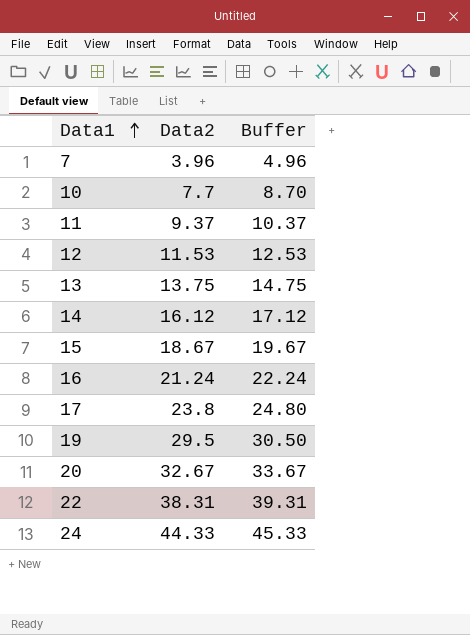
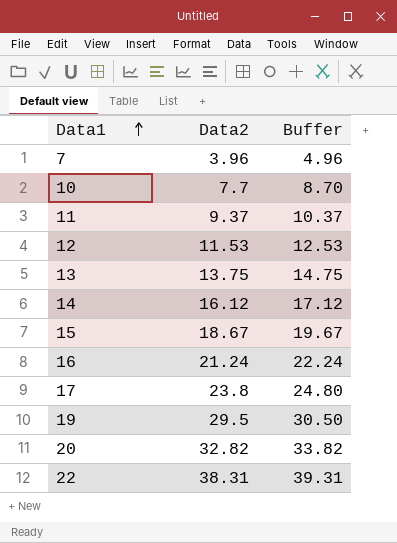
row 24: 44.33 | 45.33 -> none
20 | Data2: 32.67 -> 32.82
20 | Buffer: 33.67 -> 33.82

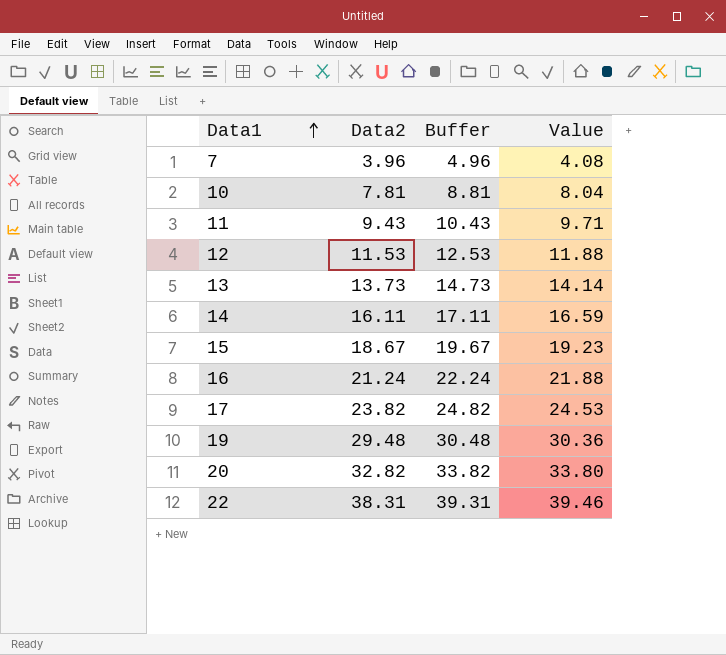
column Value | formula: none -> [Data2] * 1.03
10 | Data2: 7.7 -> 7.81
10 | Buffer: 8.70 -> 8.81
11 | Data2: 9.37 -> 9.43
11 | Buffer: 10.37 -> 10.43
13 | Data2: 13.75 -> 13.73
13 | Buffer: 14.75 -> 14.73
14 | Data2: 16.12 -> 16.11
14 | Buffer: 17.12 -> 17.11
17 | Data2: 23.8 -> 23.82
17 | Buffer: 24.80 -> 24.82
19 | Data2: 29.5 -> 29.48
19 | Buffer: 30.50 -> 30.48

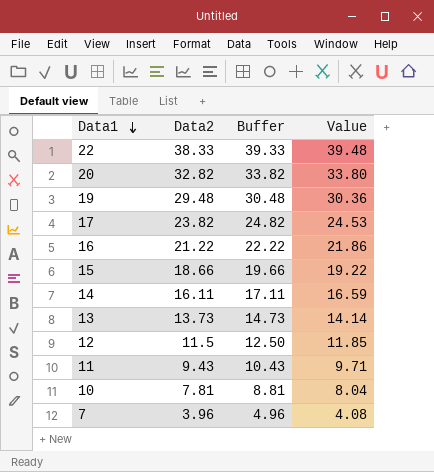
row order: Data1 ascending -> Data1 descending
22 | Data2: 38.31 -> 38.33
22 | Buffer: 39.31 -> 39.33
22 | Value: 39.46 -> 39.48
16 | Data2: 21.24 -> 21.22
16 | Buffer: 22.24 -> 22.22
16 | Value: 21.88 -> 21.86
15 | Data2: 18.67 -> 18.66
15 | Buffer: 19.67 -> 19.66
15 | Value: 19.23 -> 19.22
12 | Data2: 11.53 -> 11.5
12 | Buffer: 12.53 -> 12.50
12 | Value: 11.88 -> 11.85

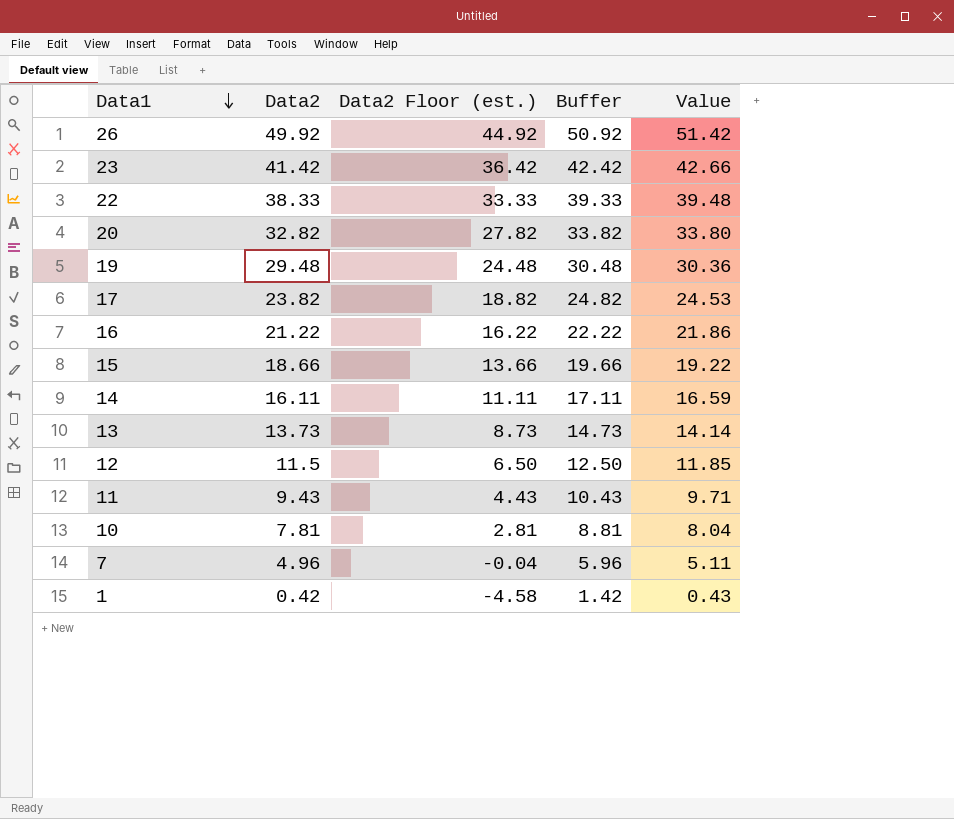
column Data2 Floor (est.) | formula: none -> [Data2] - 5
row 26: none -> 49.92 | 44.92 | 50.92 | 51.42
row 23: none -> 41.42 | 36.42 | 42.42 | 42.66
7 | Data2: 3.96 -> 4.96
7 | Buffer: 4.96 -> 5.96
7 | Value: 4.08 -> 5.11
row 1: none -> 0.42 | -4.58 | 1.42 | 0.43

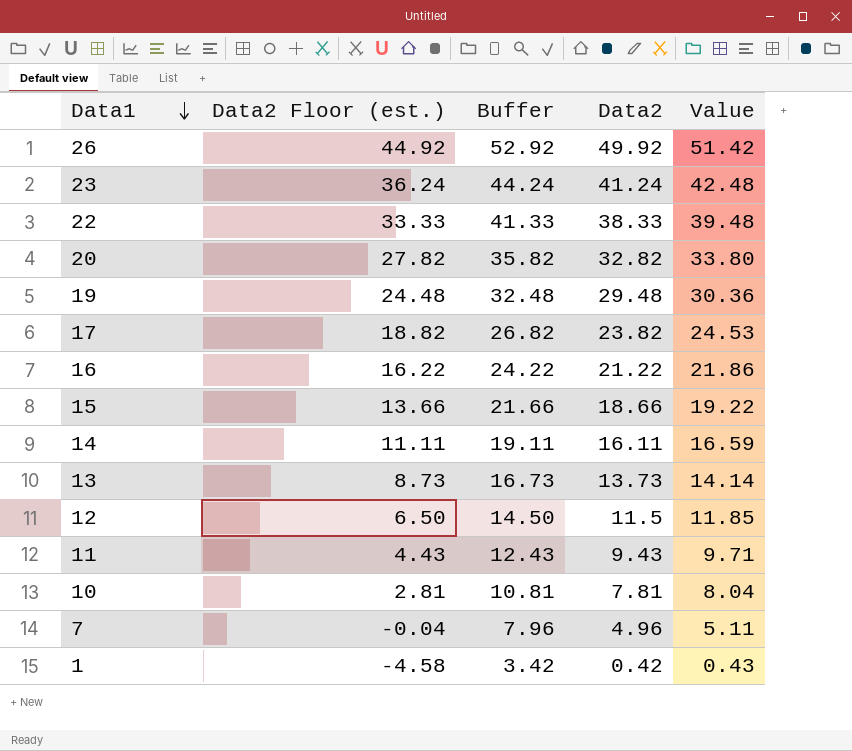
column Buffer | formula: [Data2] + 1 -> [Data2] + 3
column Data2 | position: 2 -> 4
23 | Data2 Floor (est.): 36.42 -> 36.24
23 | Data2: 41.42 -> 41.24
23 | Value: 42.66 -> 42.48

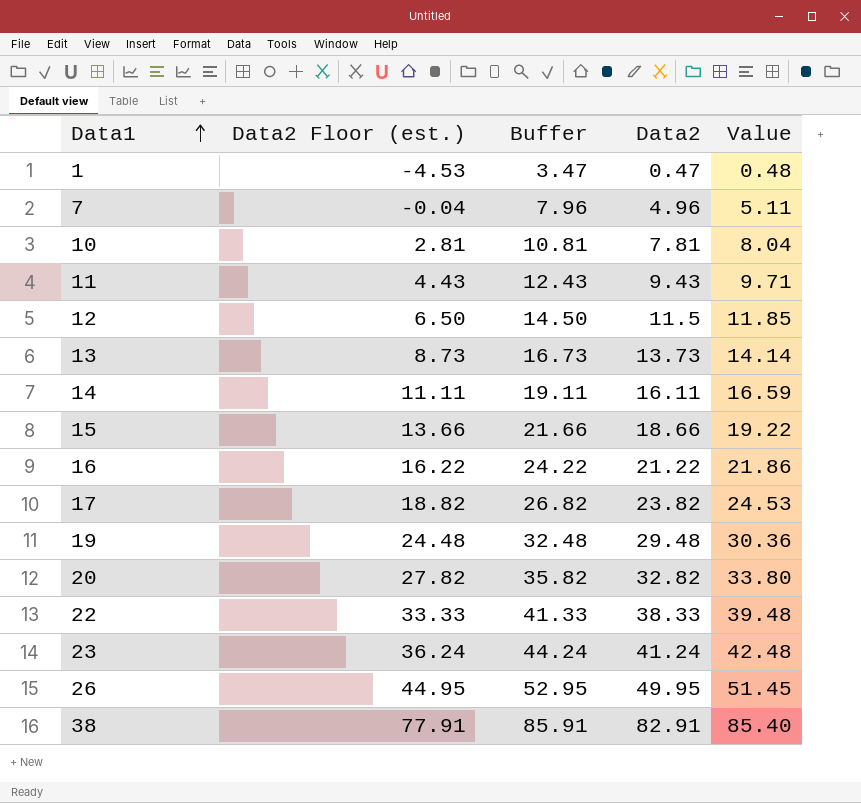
row order: Data1 descending -> Data1 ascending
1 | Data2 Floor (est.): -4.58 -> -4.53
1 | Buffer: 3.42 -> 3.47
1 | Data2: 0.42 -> 0.47
1 | Value: 0.43 -> 0.48
26 | Data2 Floor (est.): 44.92 -> 44.95
26 | Buffer: 52.92 -> 52.95
26 | Data2: 49.92 -> 49.95
26 | Value: 51.42 -> 51.45
row 38: none -> 77.91 | 85.91 | 82.91 | 85.40

